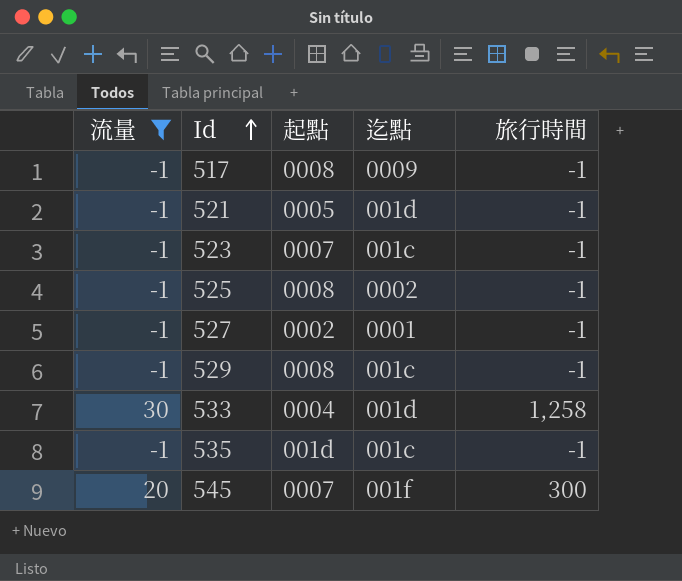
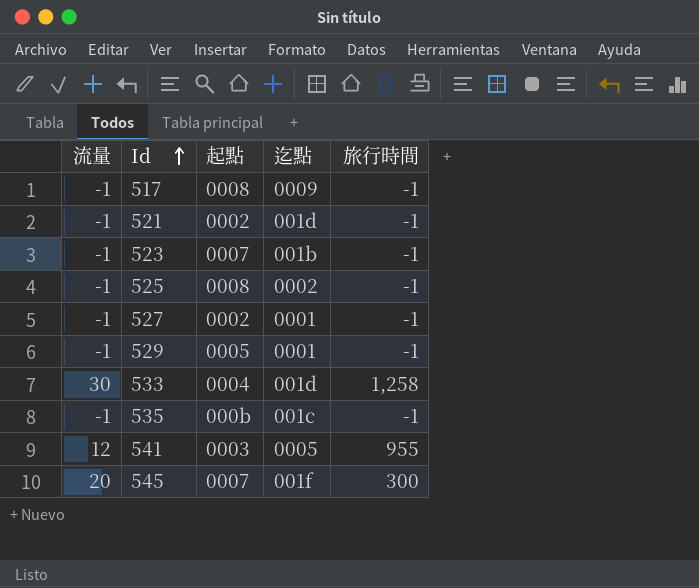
filter: 流量 != 12 -> none
521 | 起點: 0005 -> 0002
523 | 迄點: 001c -> 001b
529 | 起點: 0008 -> 0005
529 | 迄點: 001c -> 0001
535 | 起點: 001d -> 000b

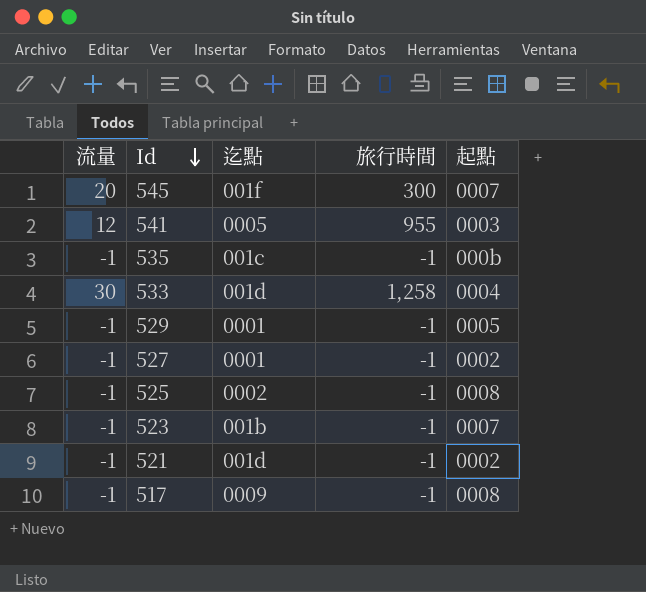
row order: Id ascending -> Id descending
column 起點 | position: 3 -> 5

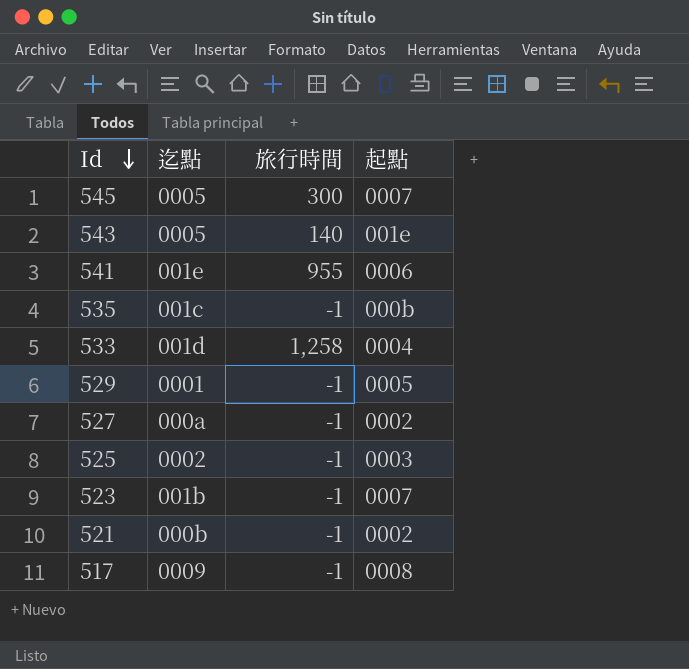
column 流量 | position: 1 -> none
545 | 迄點: 001f -> 0005
row 543: none -> 0005 | 140 | 001e
541 | 迄點: 0005 -> 001e
541 | 起點: 0003 -> 0006
527 | 迄點: 0001 -> 000a
525 | 起點: 0008 -> 0003
521 | 迄點: 001d -> 000b

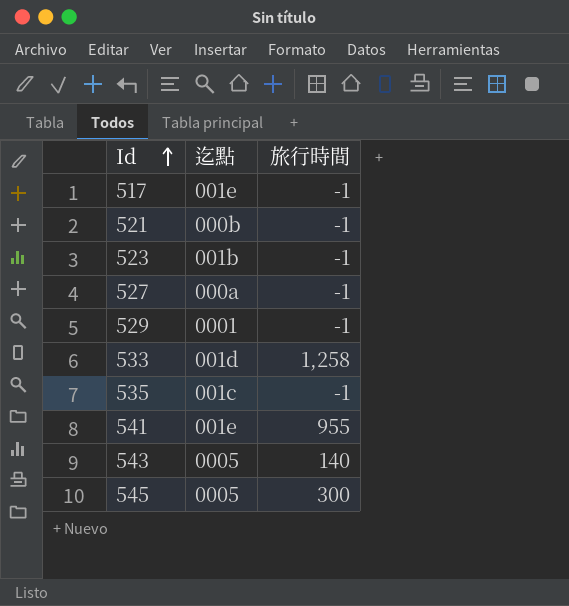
row order: Id descending -> Id ascending
column 起點 | position: 4 -> none
row 525: 0002 | -1 | 0003 -> none
517 | 迄點: 0009 -> 001e

